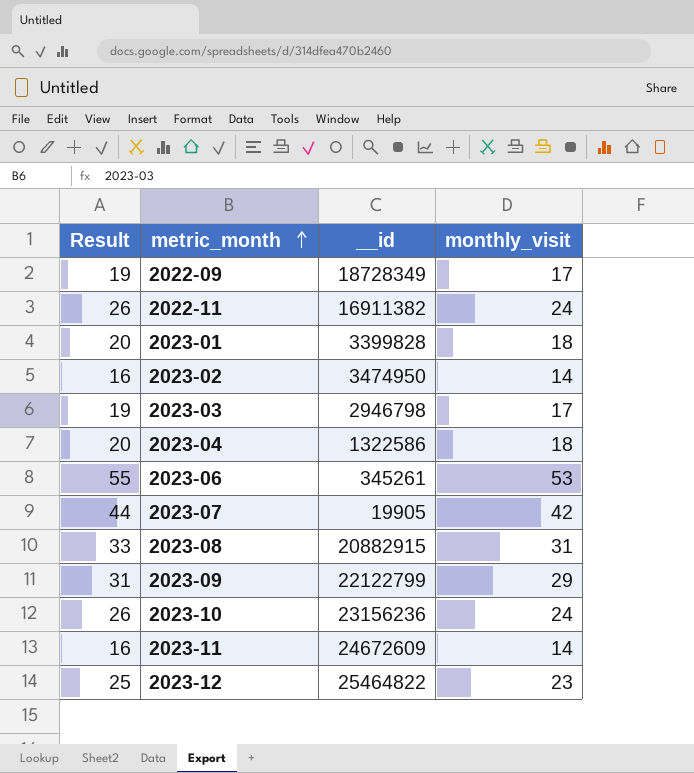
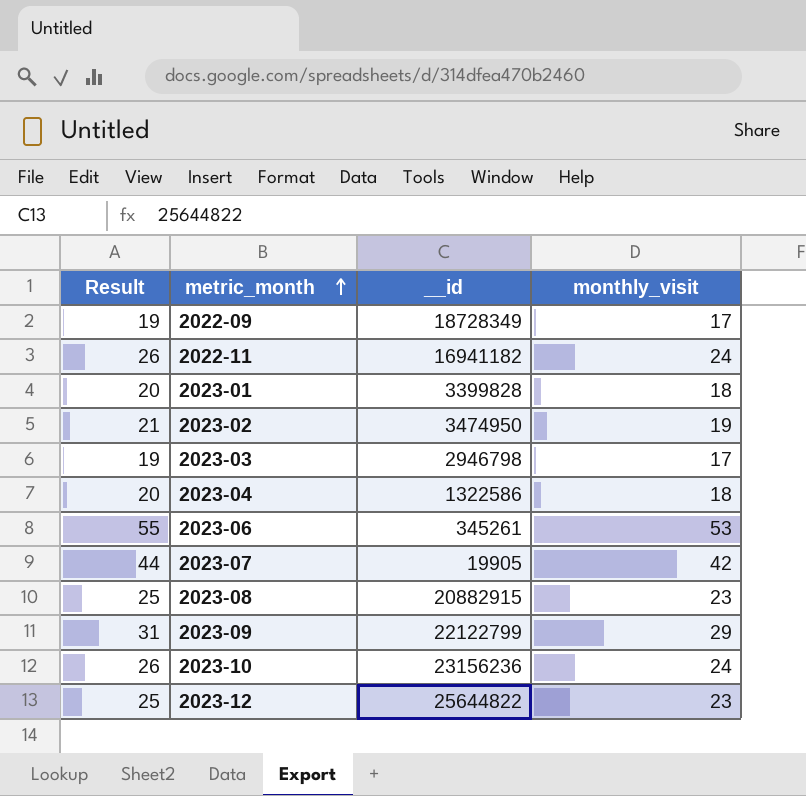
row 2023-11: 16 | 24672609 | 14 -> none
2022-11 | __id: 16911382 -> 16941182
2023-02 | Result: 16 -> 21
2023-02 | monthly_visit: 14 -> 19
2023-08 | Result: 33 -> 25
2023-08 | monthly_visit: 31 -> 23
2023-12 | __id: 25464822 -> 25644822

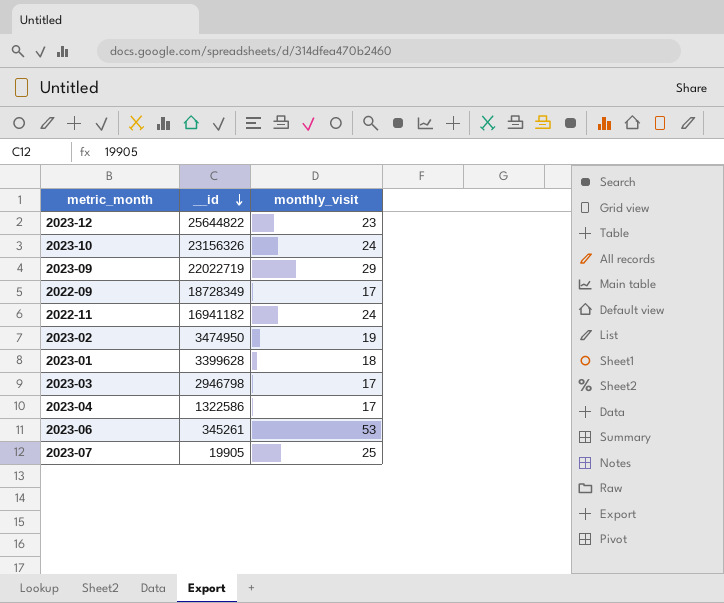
row order: metric_month ascending -> __id descending
column Result | formula: [monthly_visit] + 2 -> none
row 2023-08: 25 | 20882915 | 23 -> none
2023-10 | __id: 23156236 -> 23156326
2023-09 | __id: 22122799 -> 22022719
2023-01 | __id: 3399828 -> 3399628
2023-04 | monthly_visit: 18 -> 17
2023-07 | monthly_visit: 42 -> 25

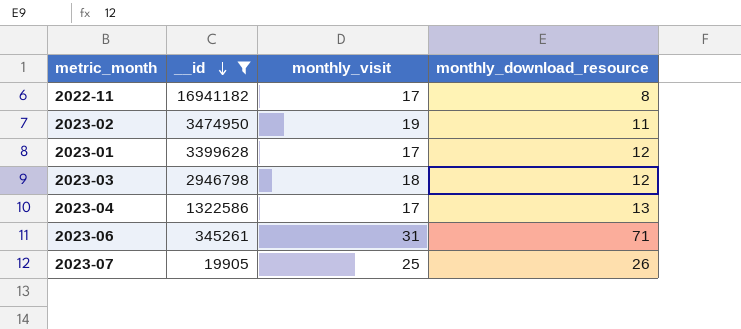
filter: none -> __id <= 16941182
column monthly_download_resource | position: none -> 4
2022-11 | monthly_visit: 24 -> 17
2023-01 | monthly_visit: 18 -> 17
2023-03 | monthly_visit: 17 -> 18
2023-06 | monthly_visit: 53 -> 31

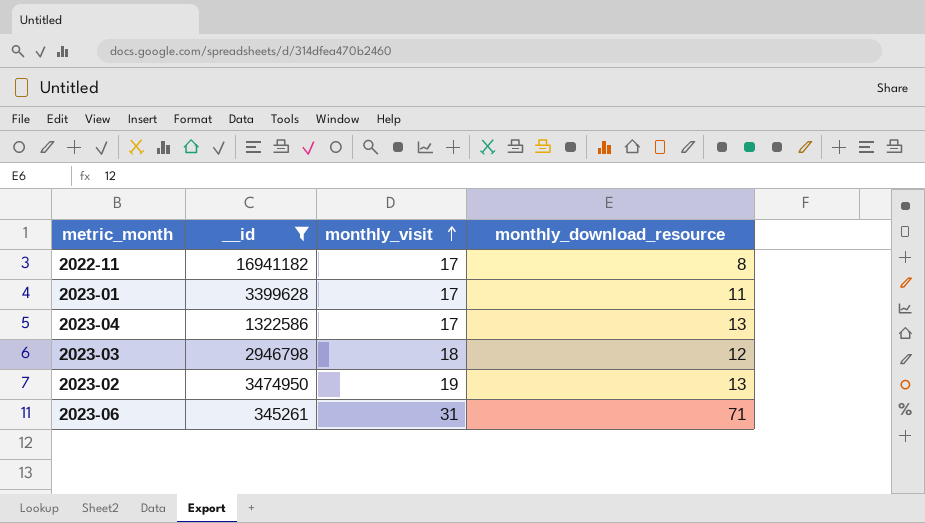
row order: __id descending -> monthly_visit ascending
row 2023-07: 19905 | 25 | 26 -> none
2023-01 | monthly_download_resource: 12 -> 11
2023-02 | monthly_download_resource: 11 -> 13

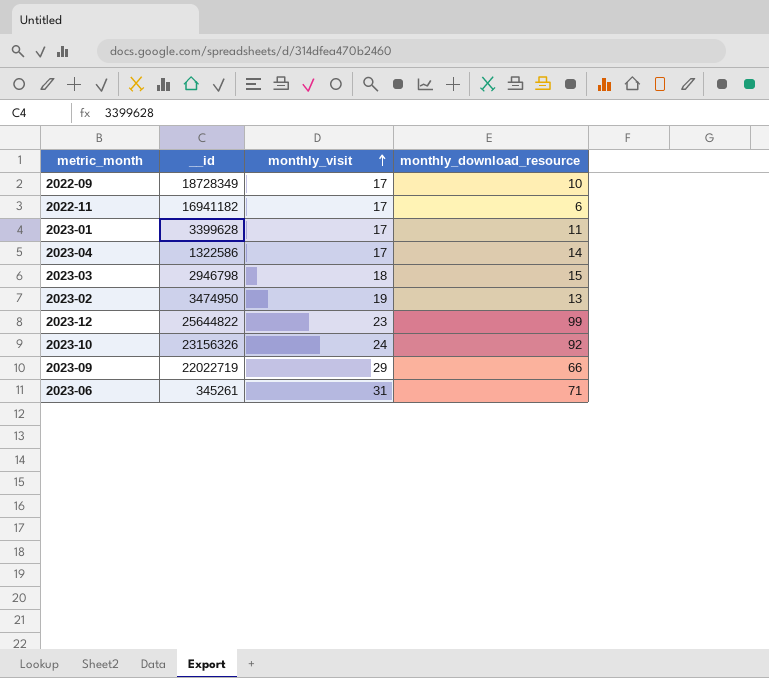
filter: __id <= 16941182 -> none
2022-11 | monthly_download_resource: 8 -> 6
2023-04 | monthly_download_resource: 13 -> 14
2023-03 | monthly_download_resource: 12 -> 15

